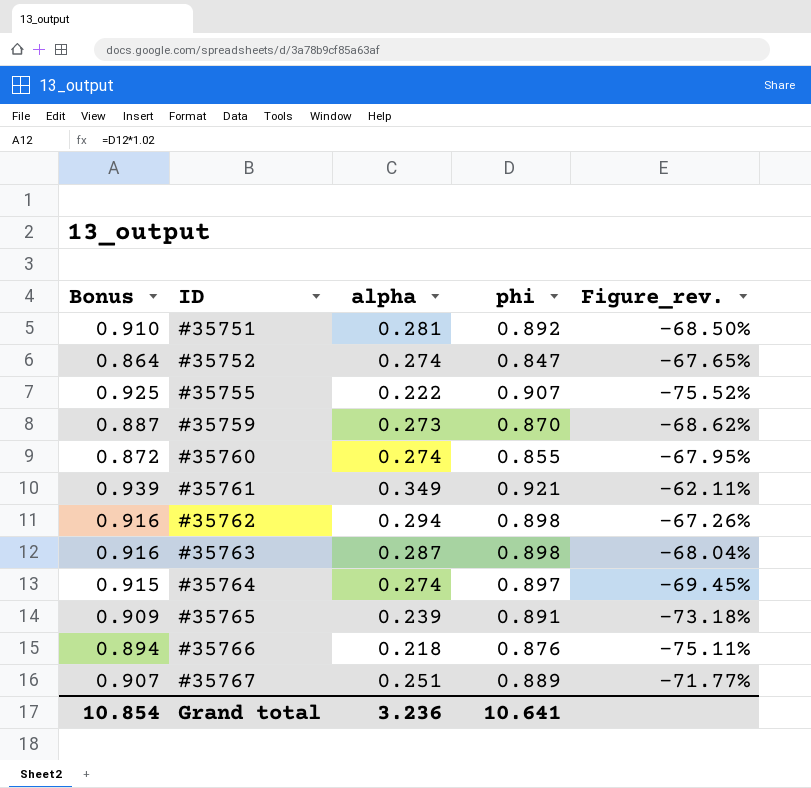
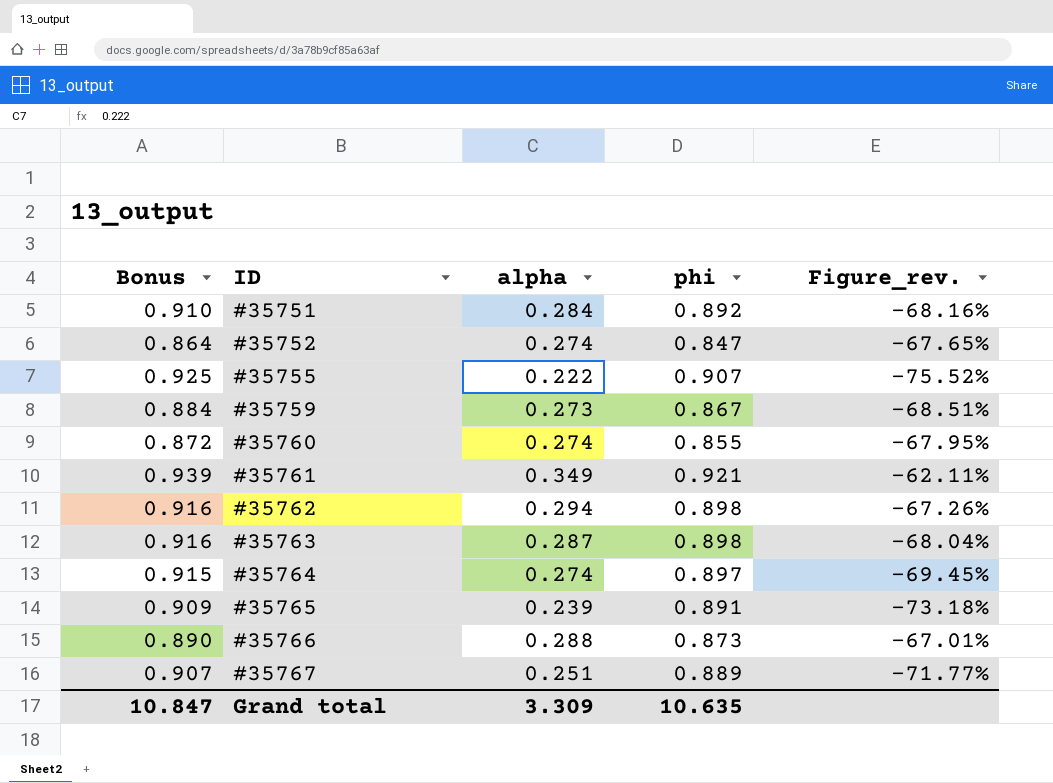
#35751 | alpha: 0.281 -> 0.284
#35751 | Figure_rev.: -68.50% -> -68.16%
#35759 | Bonus: 0.887 -> 0.884
#35759 | phi: 0.870 -> 0.867
#35759 | Figure_rev.: -68.62% -> -68.51%
#35766 | Bonus: 0.894 -> 0.890
#35766 | alpha: 0.218 -> 0.288
#35766 | phi: 0.876 -> 0.873
#35766 | Figure_rev.: -75.11% -> -67.01%
Grand total | Bonus: 10.854 -> 10.847
Grand total | alpha: 3.236 -> 3.309
Grand total | phi: 10.641 -> 10.635

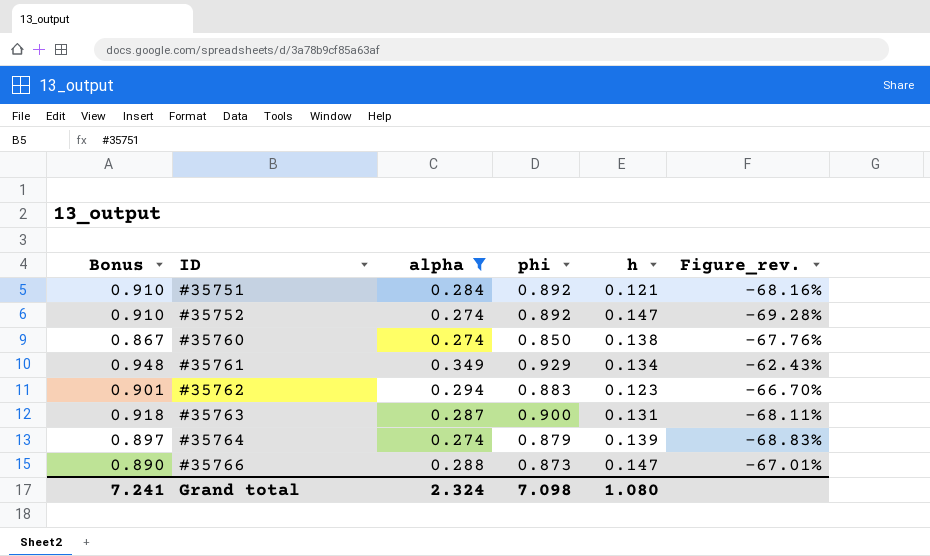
filter: none -> alpha >= 0.274
column h | position: none -> 5
#35752 | Bonus: 0.864 -> 0.910
#35752 | phi: 0.847 -> 0.892
#35752 | Figure_rev.: -67.65% -> -69.28%
#35760 | Bonus: 0.872 -> 0.867
#35760 | phi: 0.855 -> 0.850
#35760 | Figure_rev.: -67.95% -> -67.76%
#35761 | Bonus: 0.939 -> 0.948
#35761 | phi: 0.921 -> 0.929
#35761 | Figure_rev.: -62.11% -> -62.43%
#35762 | Bonus: 0.916 -> 0.901
#35762 | phi: 0.898 -> 0.883
#35762 | Figure_rev.: -67.26% -> -66.70%
#35763 | Bonus: 0.916 -> 0.918
#35763 | phi: 0.898 -> 0.900
#35763 | Figure_rev.: -68.04% -> -68.11%
#35764 | Bonus: 0.915 -> 0.897
#35764 | phi: 0.897 -> 0.879
#35764 | Figure_rev.: -69.45% -> -68.83%
Grand total | Bonus: 10.847 -> 7.241
Grand total | alpha: 3.309 -> 2.324
Grand total | phi: 10.635 -> 7.098

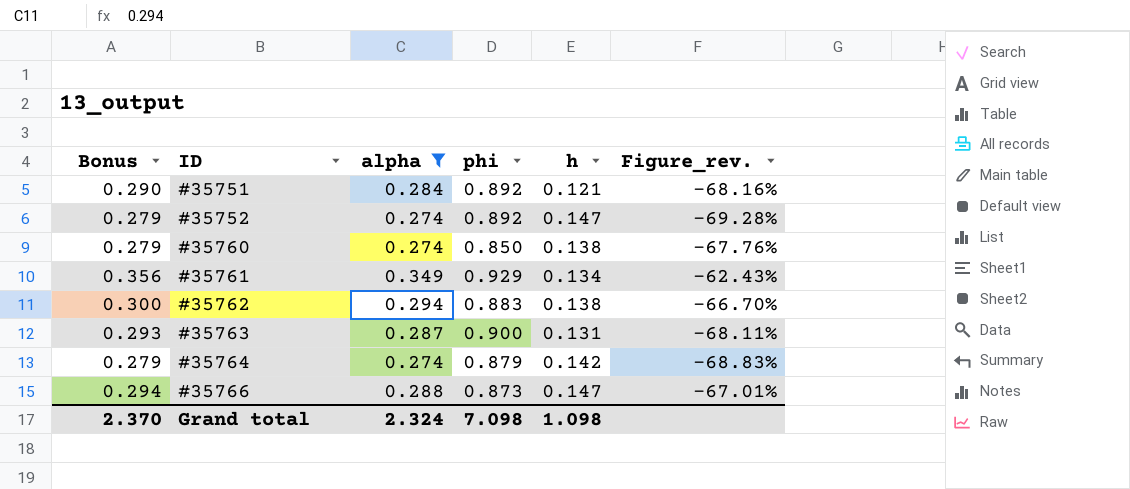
column Bonus | formula: [phi] * 1.02 -> [alpha] * 1.02
#35762 | h: 0.123 -> 0.138
#35764 | h: 0.139 -> 0.142
Grand total | Bonus: 7.241 -> 2.370
Grand total | h: 1.080 -> 1.098

